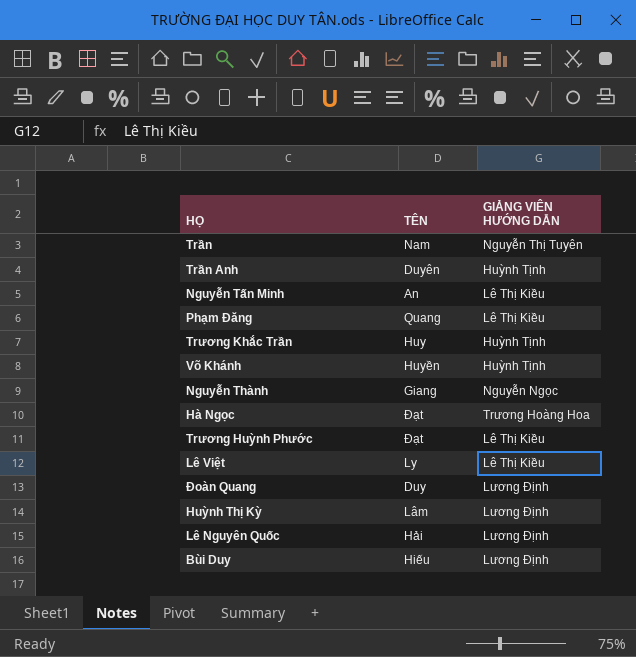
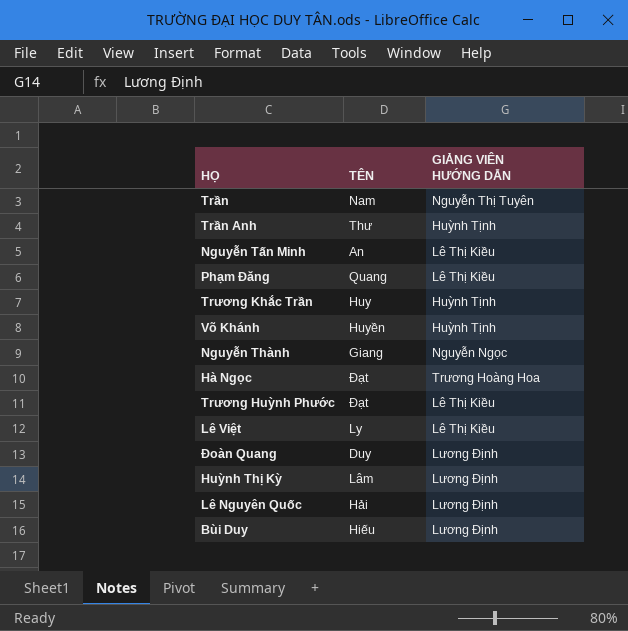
Trần Anh | TÊN: Duyên -> Thư

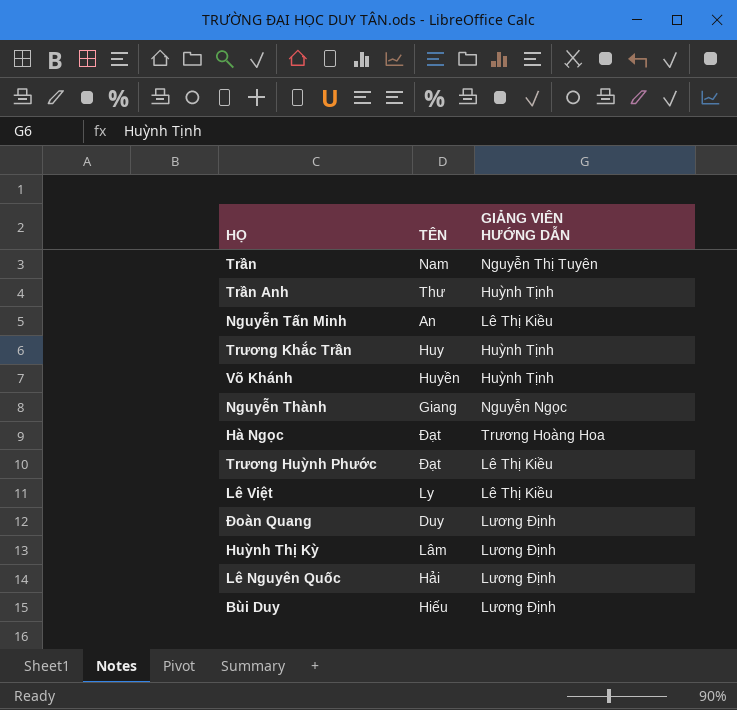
row Phạm Đăng: Quang | Lê Thị Kiều -> none

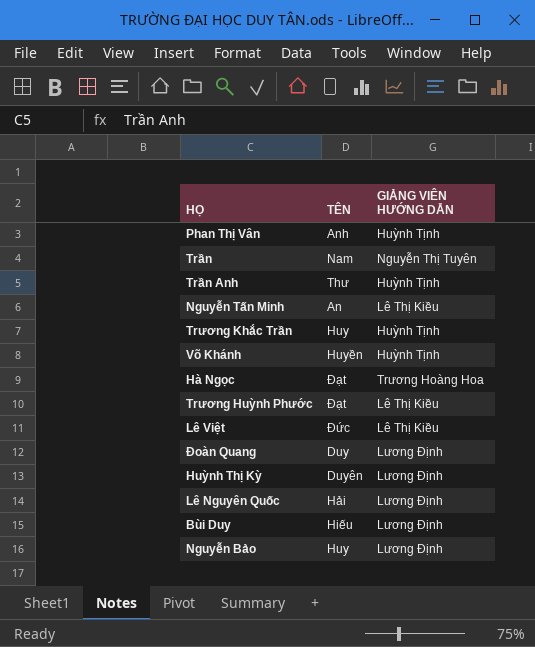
row Nguyễn Thành: Giang | Nguyễn Ngọc -> none
row Phan Thị Vân: none -> Anh | Huỳnh Tịnh
Lê Việt | TÊN: Ly -> Đức
Huỳnh Thị Kỳ | TÊN: Lâm -> Duyên
row Nguyễn Bảo: none -> Huy | Lương Định

